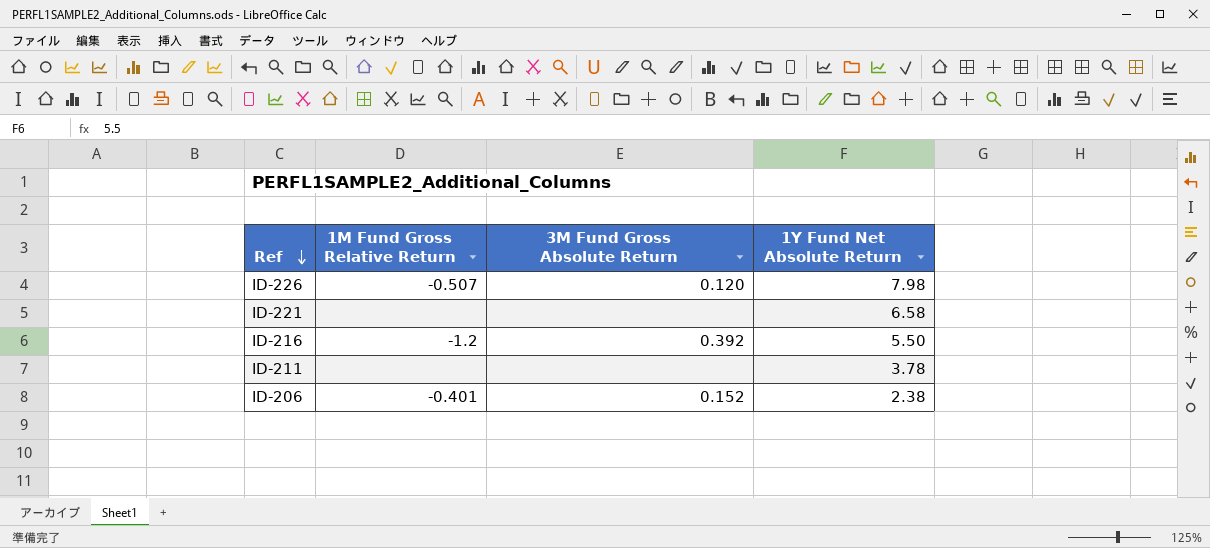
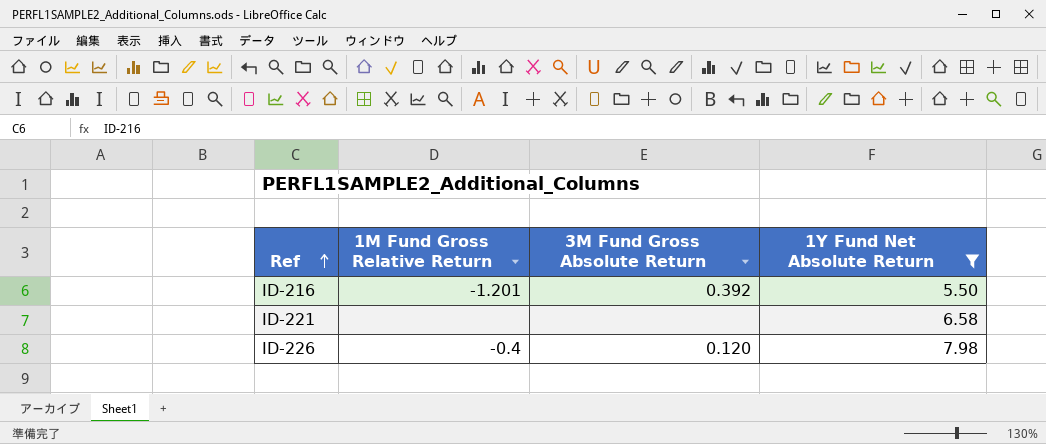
filter: none -> 1Y Fund Net Absolute Return >= 5.50
row order: Ref descending -> Ref ascending
ID-216 | 1M Fund Gross Relative Return: -1.2 -> -1.201
ID-226 | 1M Fund Gross Relative Return: -0.507 -> -0.4

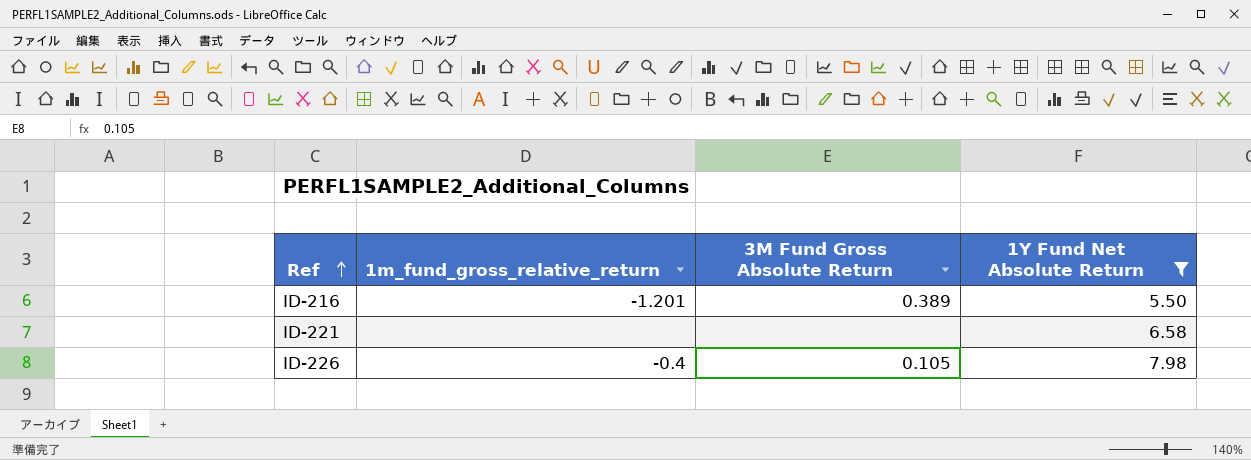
column name: 1M Fund Gross Relative Return -> 1m_fund_gross_relative_return
ID-216 | 3M Fund Gross Absolute Return: 0.392 -> 0.389
ID-226 | 3M Fund Gross Absolute Return: 0.120 -> 0.105

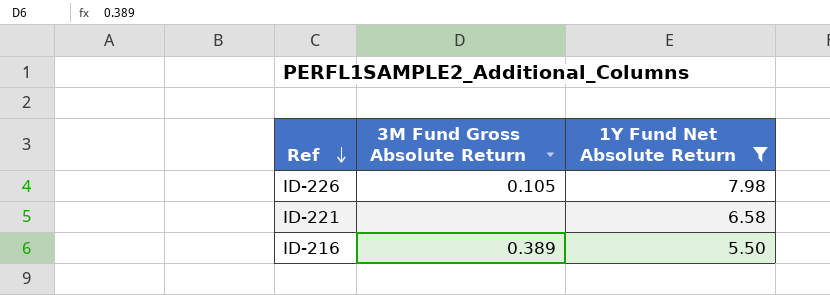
row order: Ref ascending -> Ref descending
column 1m_fund_gross_relative_return | position: 2 -> none

